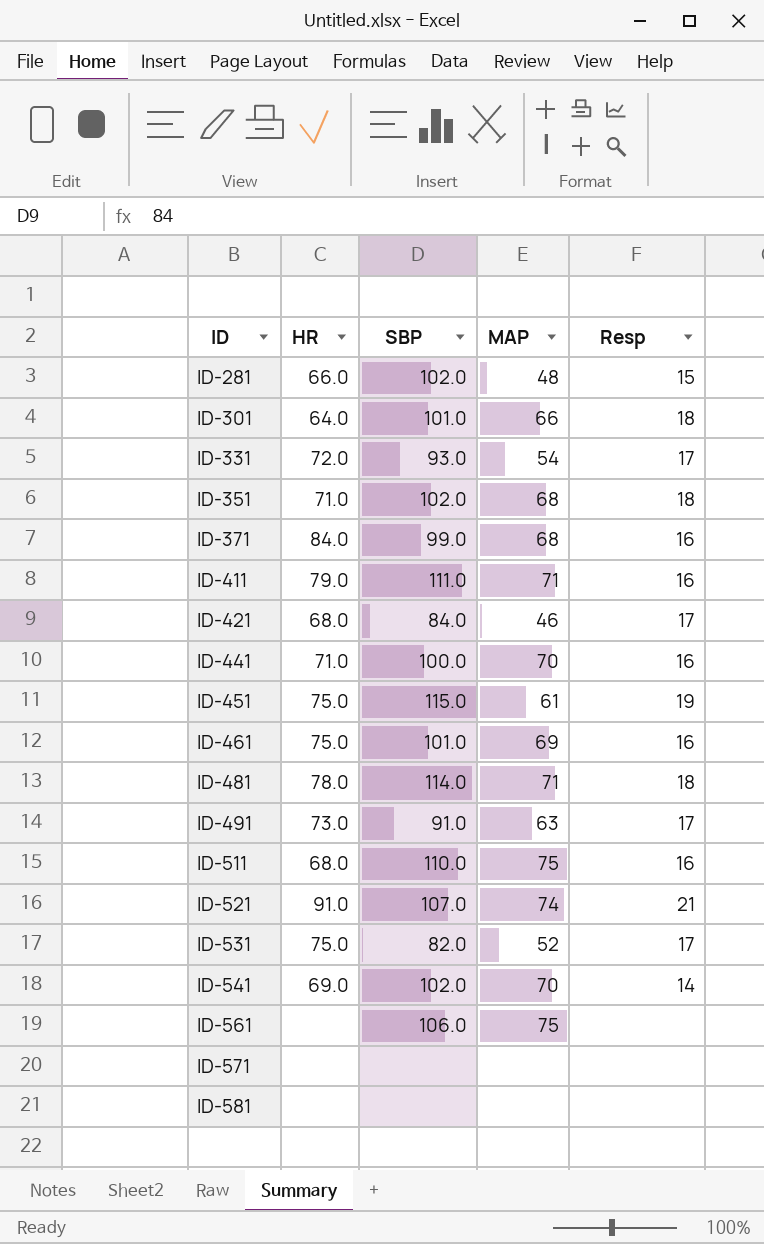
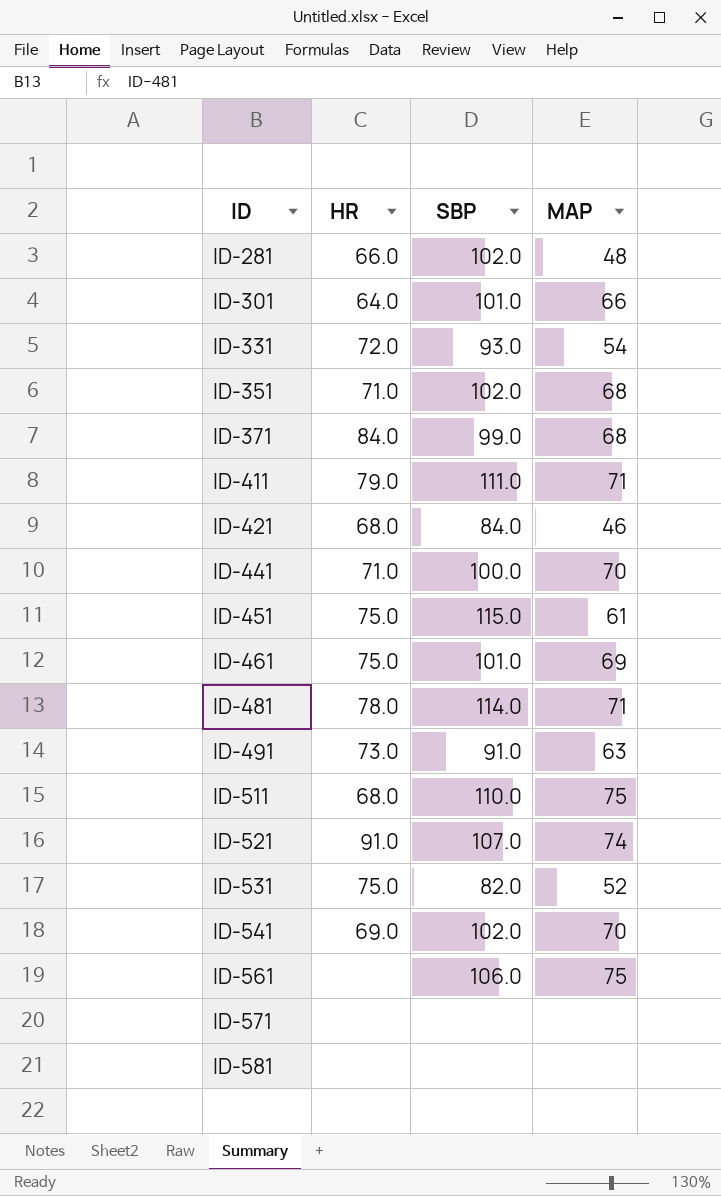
column Resp | position: 5 -> none

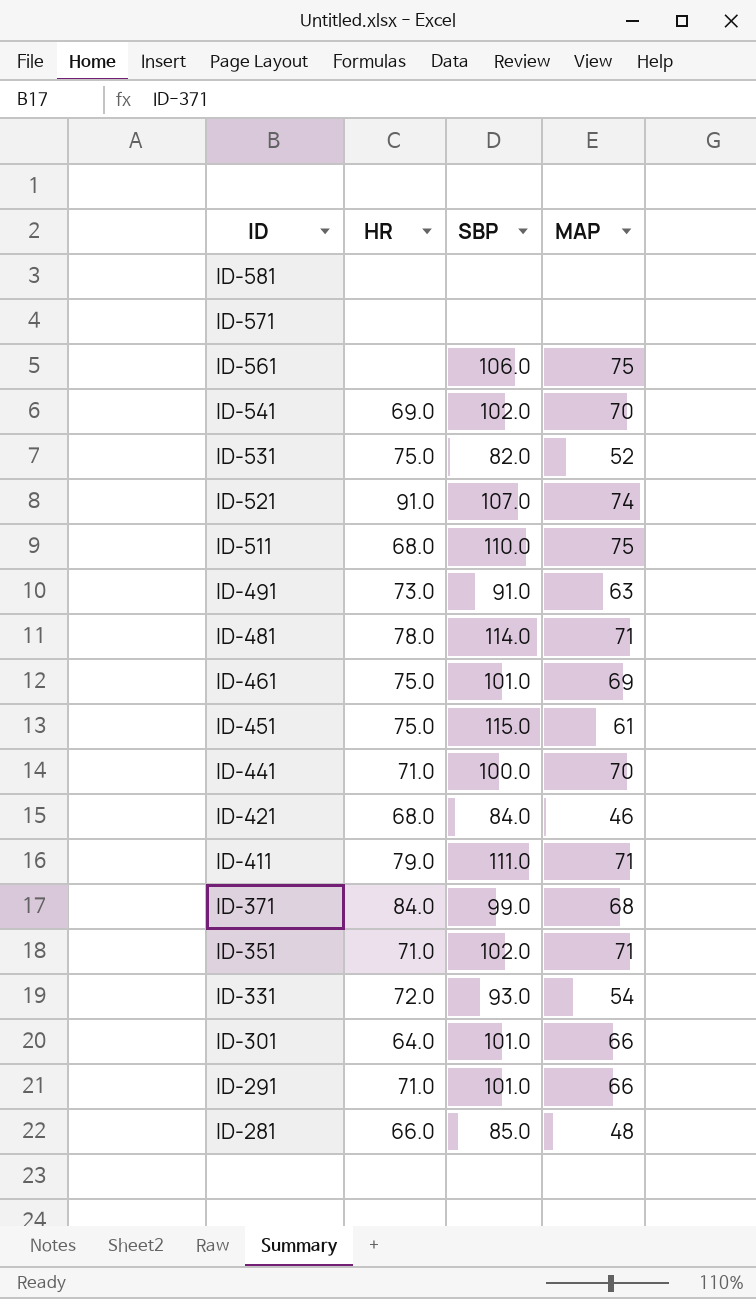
row order: ID ascending -> ID descending
ID-351 | MAP: 68 -> 71
row ID-291: none -> 71.0 | 101.0 | 66
ID-281 | SBP: 102.0 -> 85.0

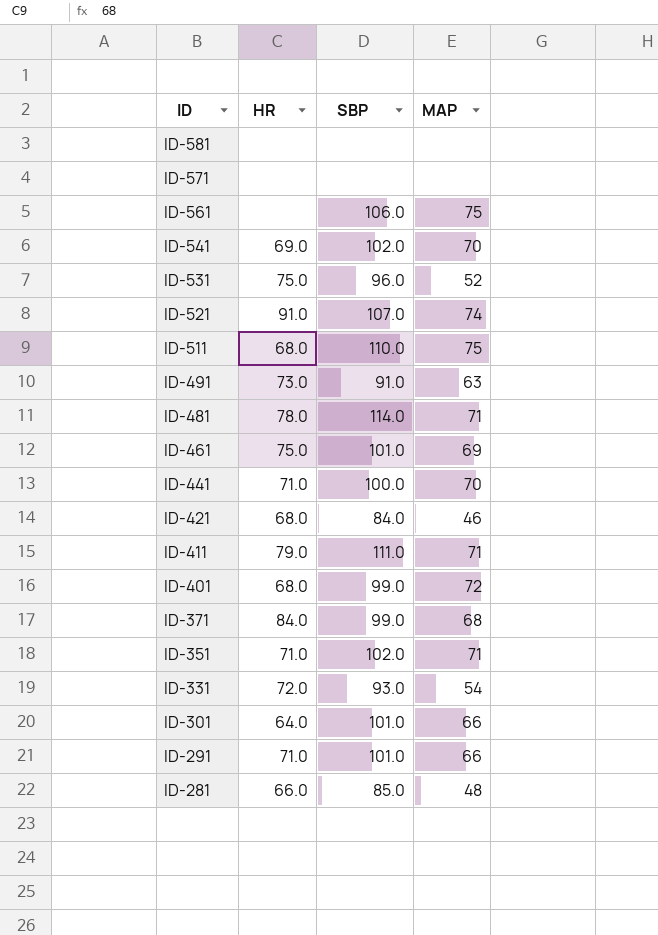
row ID-451: 75.0 | 115.0 | 61 -> none
ID-531 | SBP: 82.0 -> 96.0
row ID-401: none -> 68.0 | 99.0 | 72

